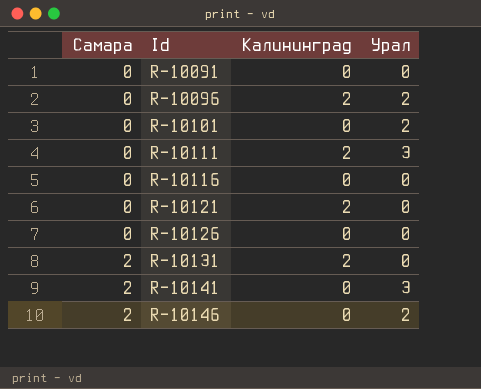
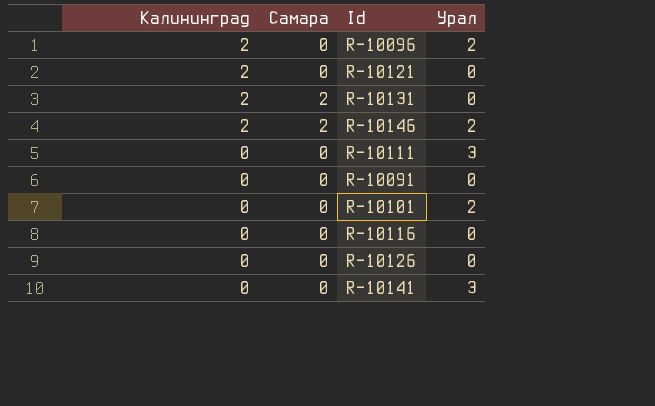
row order: Самара ascending -> Калининград descending
column Калининград | position: 3 -> 1
R-10146 | Калининград: 0 -> 2
R-10111 | Калининград: 2 -> 0
R-10141 | Самара: 2 -> 0

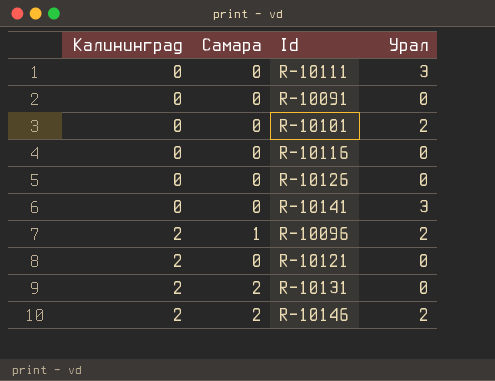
row order: Калининград descending -> Калининград ascending
R-10096 | Самара: 0 -> 1

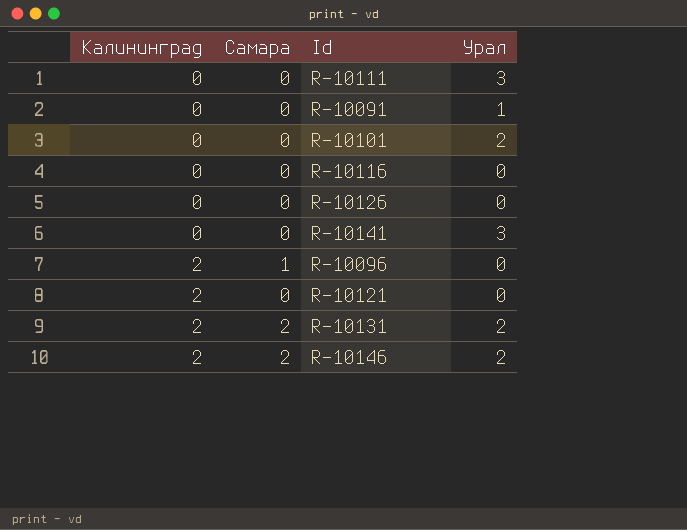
R-10091 | Урал: 0 -> 1
R-10096 | Урал: 2 -> 0
R-10131 | Урал: 0 -> 2

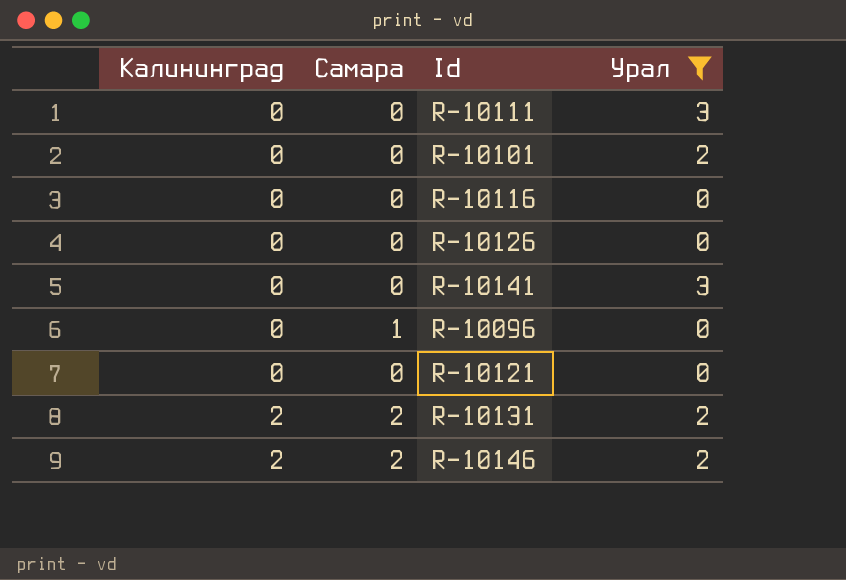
filter: none -> Урал != 1
R-10096 | Калининград: 2 -> 0
R-10121 | Калининград: 2 -> 0

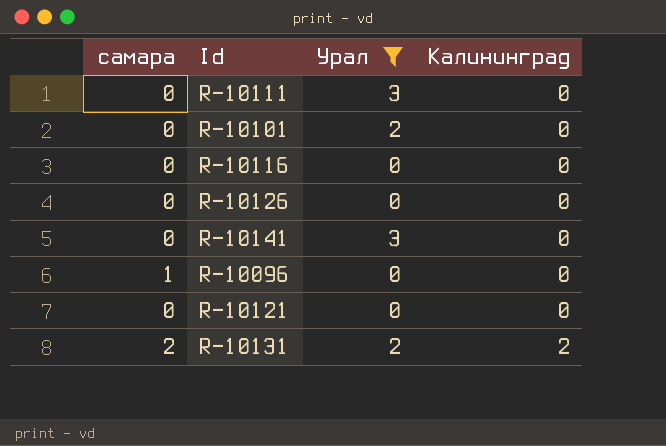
column name: Самара -> самара
column Калининград | position: 1 -> 4
row R-10146: 2 | 2 | 2 -> none

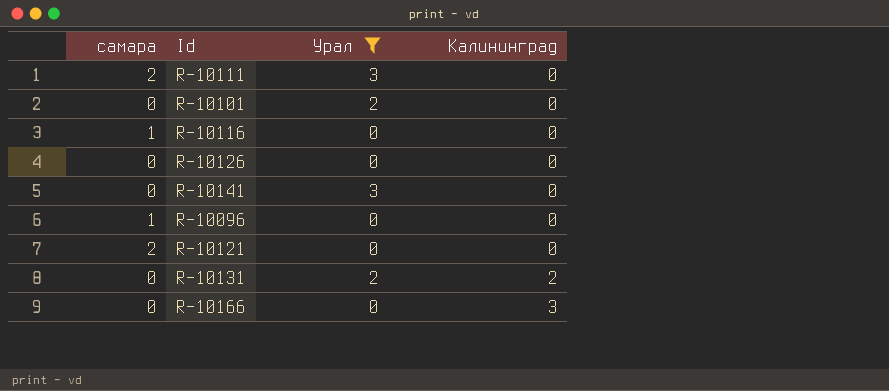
R-10111 | самара: 0 -> 2
R-10116 | самара: 0 -> 1
R-10121 | самара: 0 -> 2
R-10131 | самара: 2 -> 0
row R-10166: none -> 0 | 0 | 3

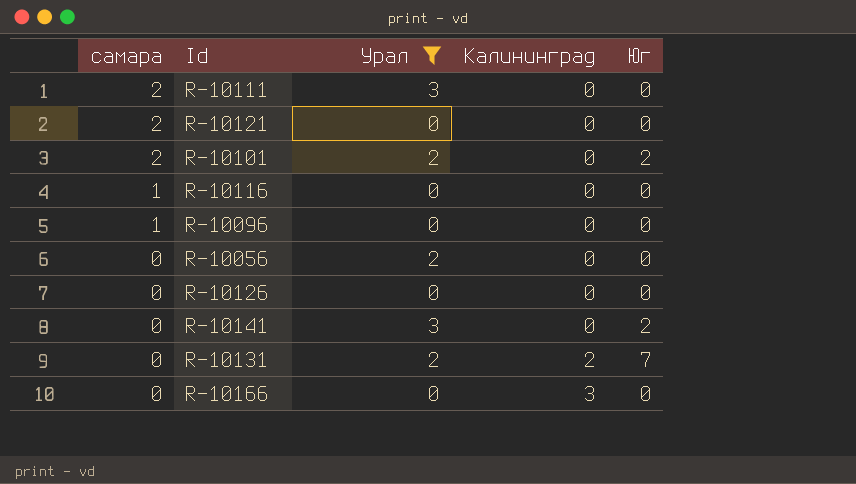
row order: Калининград ascending -> самара descending
column Юг | position: none -> 5
R-10101 | самара: 0 -> 2
row R-10056: none -> 0 | 2 | 0 | 0

